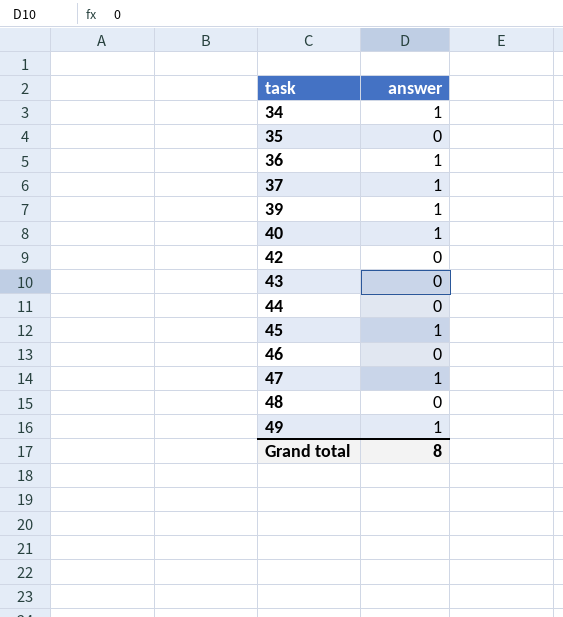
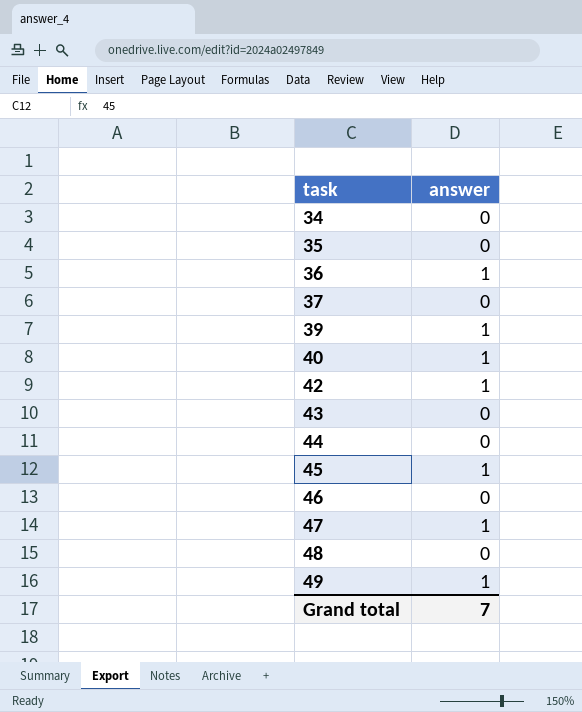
34 | answer: 1 -> 0
37 | answer: 1 -> 0
42 | answer: 0 -> 1
Grand total | answer: 8 -> 7

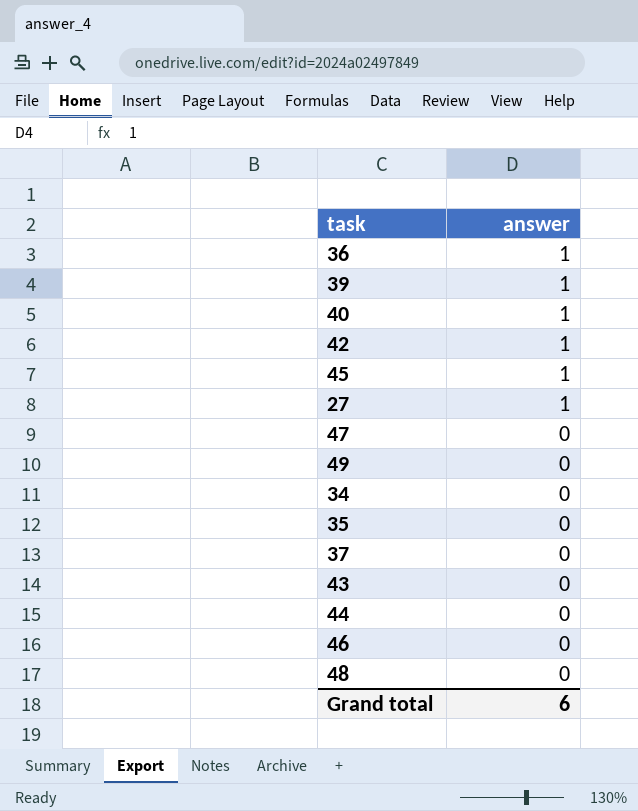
row order: task ascending -> answer descending
row 27: none -> 1
47 | answer: 1 -> 0
49 | answer: 1 -> 0
Grand total | answer: 7 -> 6

